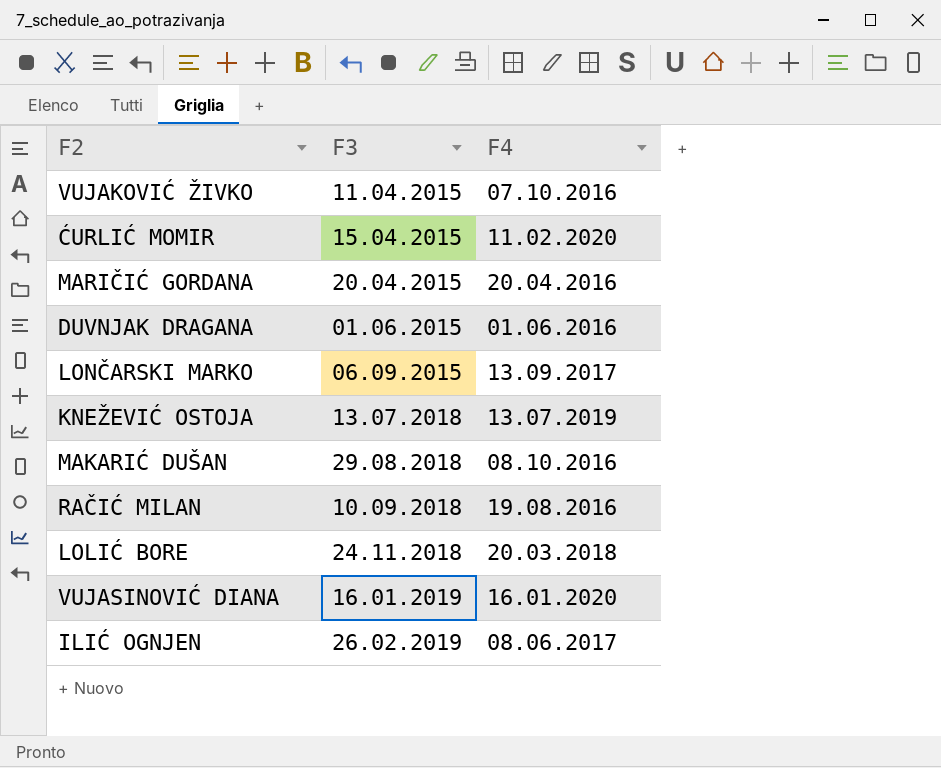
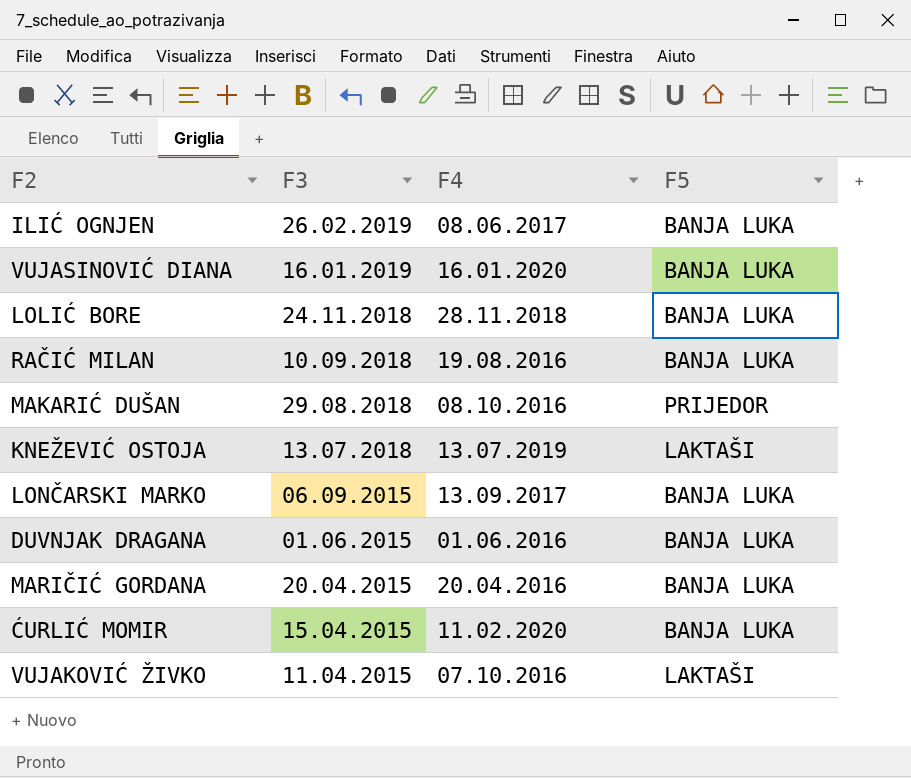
row order: F3 ascending -> F3 descending
column F5 | position: none -> 4
LOLIĆ BORE | F4: 20.03.2018 -> 28.11.2018

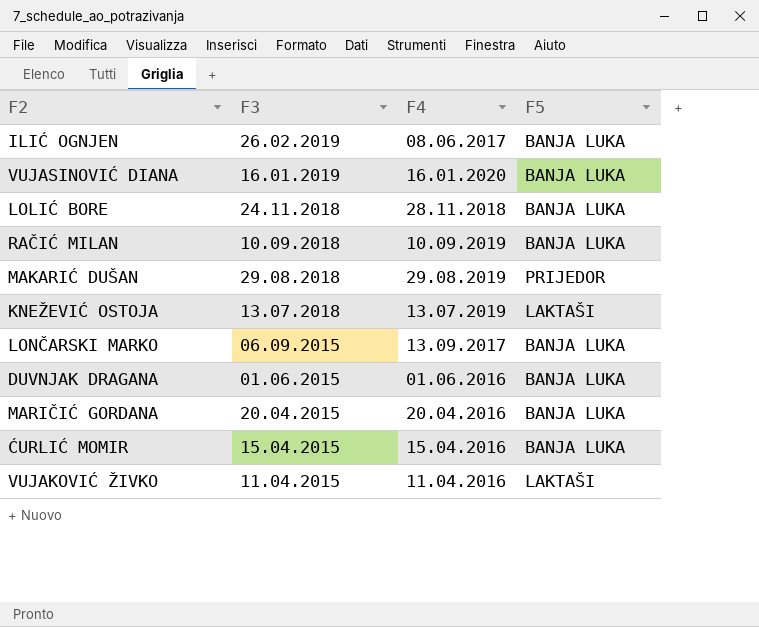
RAČIĆ MILAN | F4: 19.08.2016 -> 10.09.2019
MAKARIĆ DUŠAN | F4: 08.10.2016 -> 29.08.2019
ĆURLIĆ MOMIR | F4: 11.02.2020 -> 15.04.2016
VUJAKOVIĆ ŽIVKO | F4: 07.10.2016 -> 11.04.2016

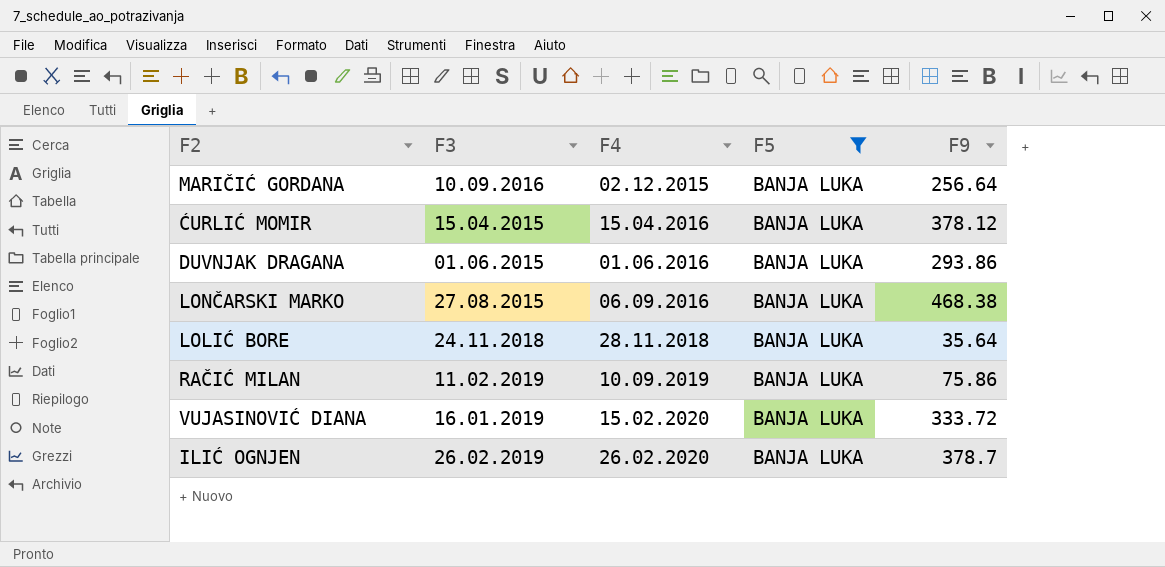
filter: none -> F5 = BANJA LUKA
row order: F3 descending -> F4 ascending
column F9 | position: none -> 5
MARIČIĆ GORDANA | F3: 20.04.2015 -> 10.09.2016
MARIČIĆ GORDANA | F4: 20.04.2016 -> 02.12.2015
LONČARSKI MARKO | F3: 06.09.2015 -> 27.08.2015
LONČARSKI MARKO | F4: 13.09.2017 -> 06.09.2016
RAČIĆ MILAN | F3: 10.09.2018 -> 11.02.2019
VUJASINOVIĆ DIANA | F4: 16.01.2020 -> 15.02.2020
ILIĆ OGNJEN | F4: 08.06.2017 -> 26.02.2020

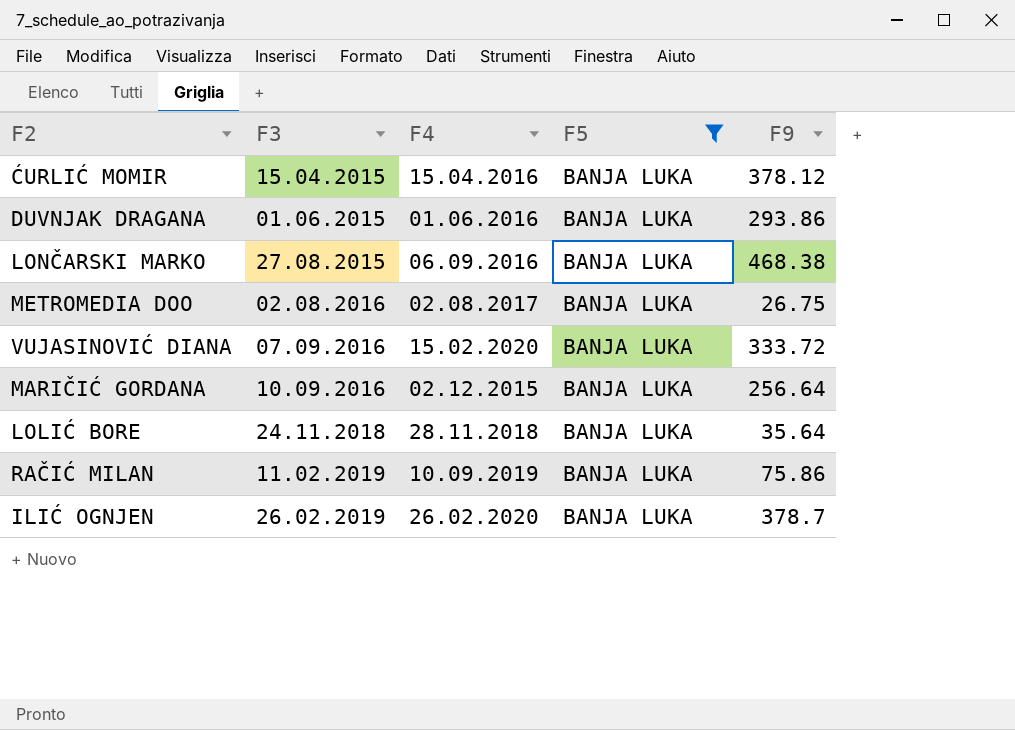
row order: F4 ascending -> F3 ascending
row METROMEDIA DOO: none -> 02.08.2016 | 02.08.2017 | BANJA LUKA | 26.75
VUJASINOVIĆ DIANA | F3: 16.01.2019 -> 07.09.2016

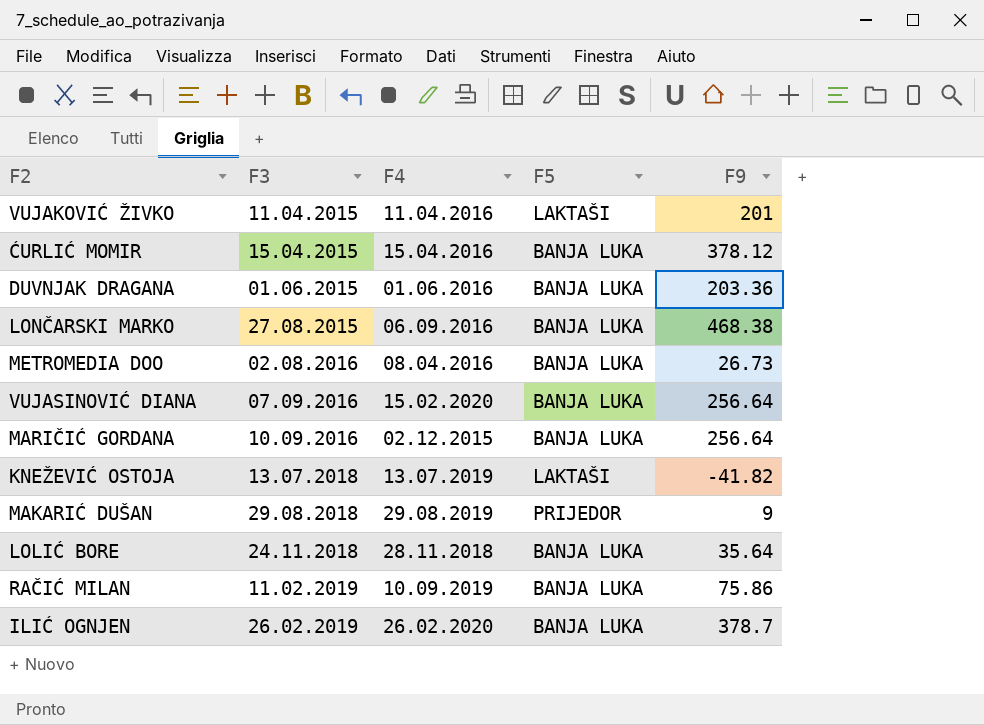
filter: F5 = BANJA LUKA -> none
DUVNJAK DRAGANA | F9: 293.86 -> 203.36
METROMEDIA DOO | F4: 02.08.2017 -> 08.04.2016
METROMEDIA DOO | F9: 26.75 -> 26.73
VUJASINOVIĆ DIANA | F9: 333.72 -> 256.64

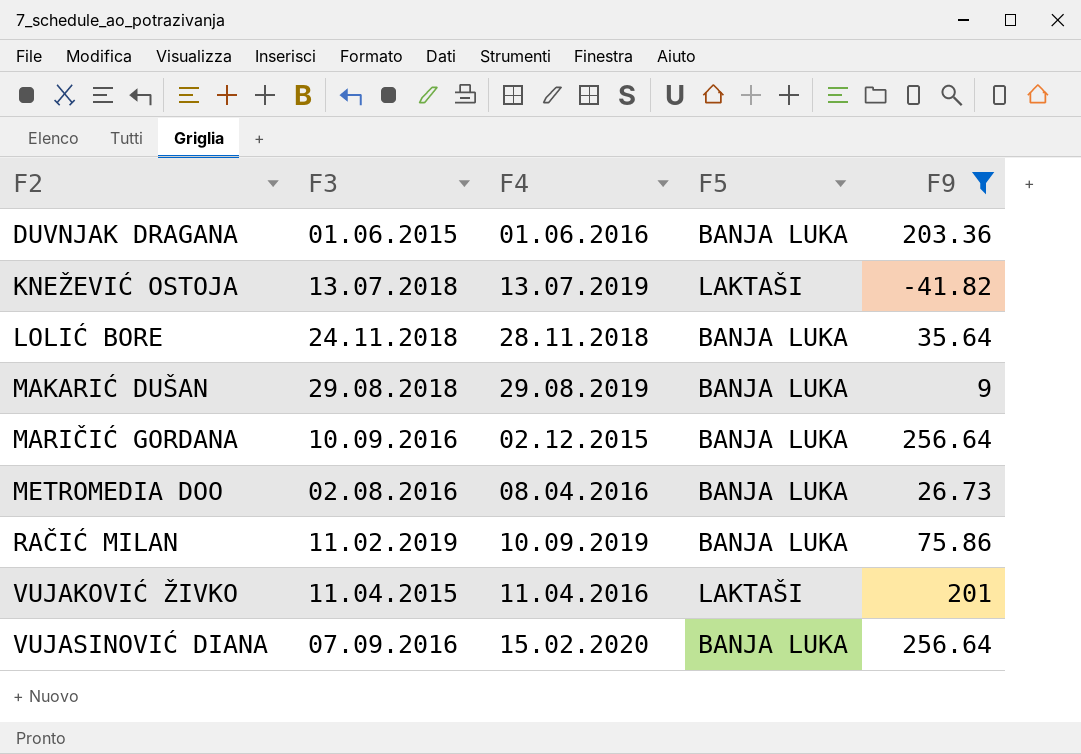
filter: none -> F9 <= 256.64
row order: F3 ascending -> F2 ascending
MAKARIĆ DUŠAN | F5: PRIJEDOR -> BANJA LUKA

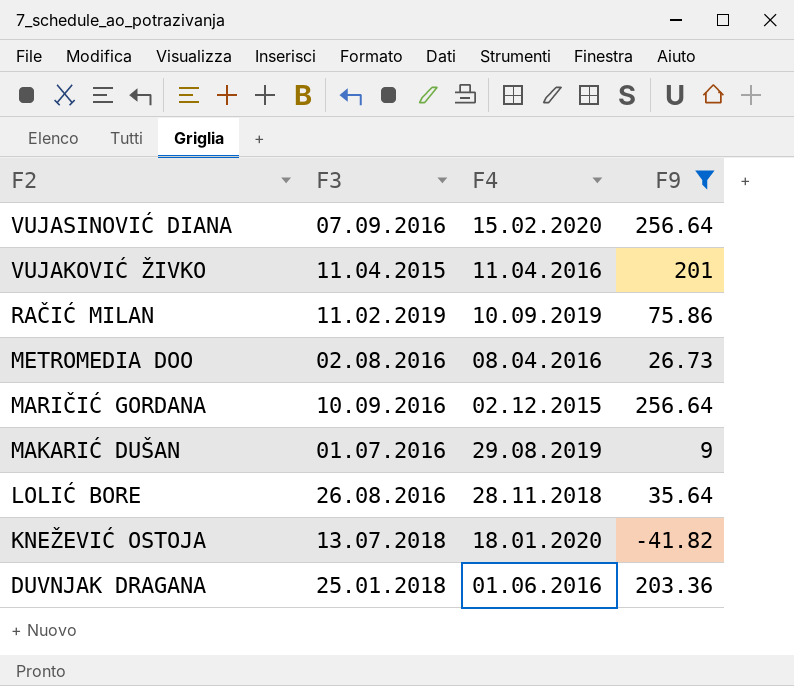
row order: F2 ascending -> F2 descending
column F5 | position: 4 -> none
MAKARIĆ DUŠAN | F3: 29.08.2018 -> 01.07.2016
LOLIĆ BORE | F3: 24.11.2018 -> 26.08.2016
KNEŽEVIĆ OSTOJA | F4: 13.07.2019 -> 18.01.2020
DUVNJAK DRAGANA | F3: 01.06.2015 -> 25.01.2018

